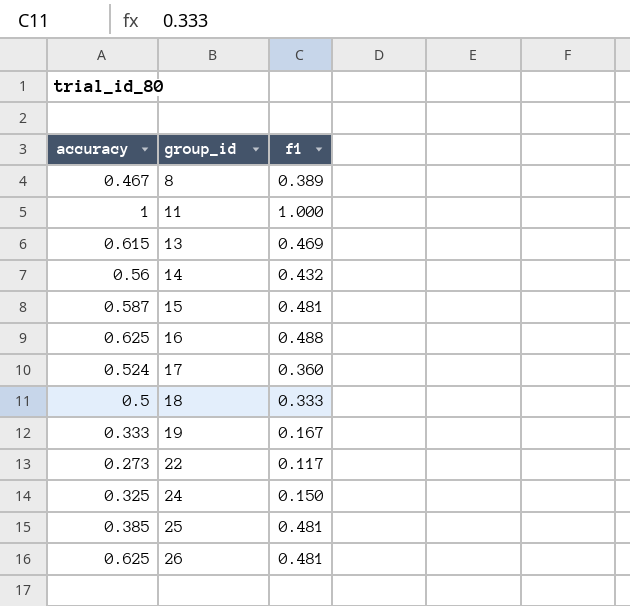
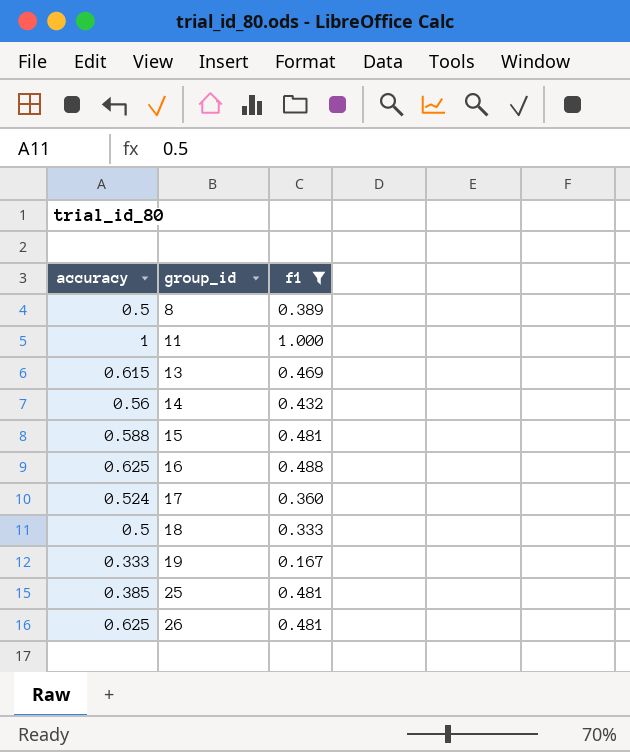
filter: none -> f1 >= 0.167
8 | accuracy: 0.467 -> 0.5
15 | accuracy: 0.587 -> 0.588

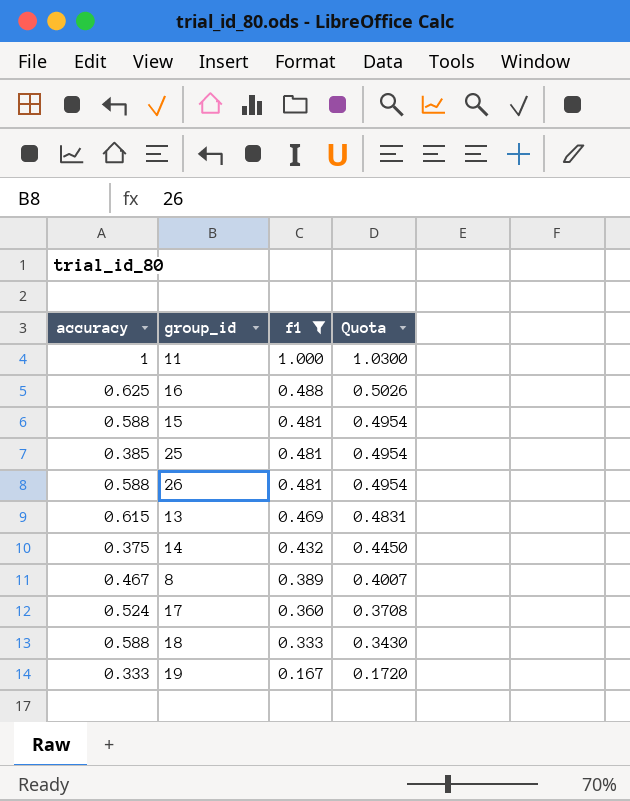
row order: group_id ascending -> f1 descending
column Quota | formula: none -> [f1] * 1.03
26 | accuracy: 0.625 -> 0.588
14 | accuracy: 0.56 -> 0.375
8 | accuracy: 0.5 -> 0.467
18 | accuracy: 0.5 -> 0.588

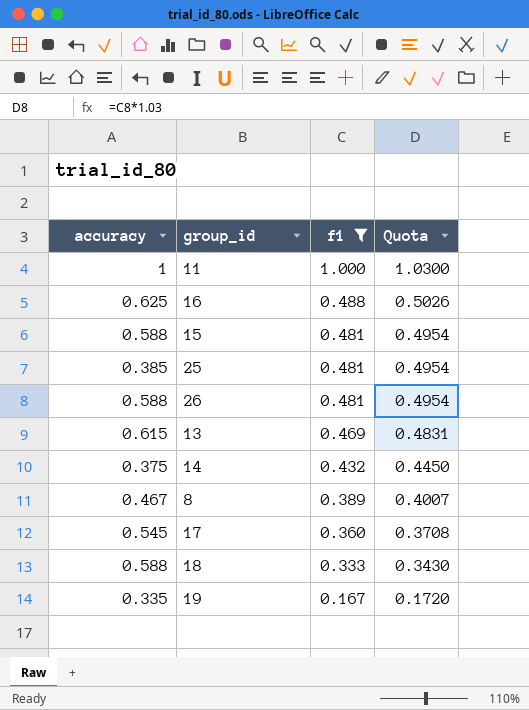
17 | accuracy: 0.524 -> 0.545
19 | accuracy: 0.333 -> 0.335

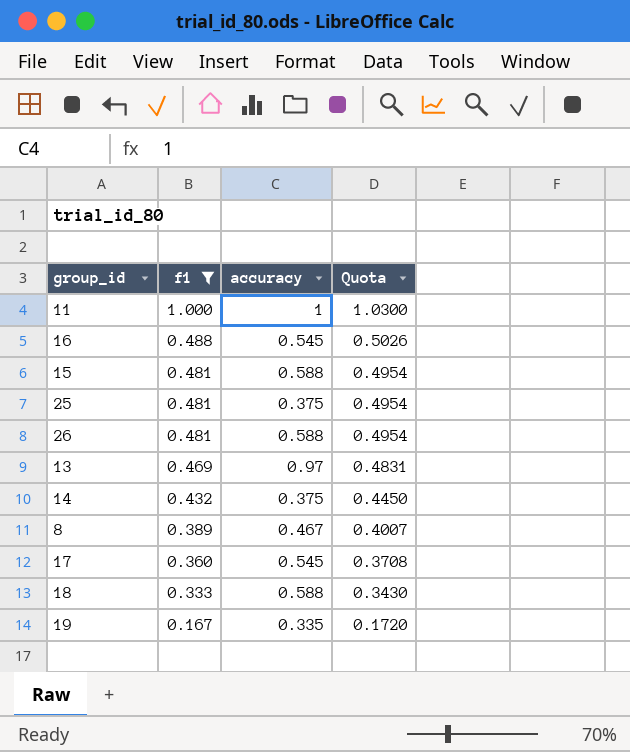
column accuracy | position: 1 -> 3
16 | accuracy: 0.625 -> 0.545
25 | accuracy: 0.385 -> 0.375
13 | accuracy: 0.615 -> 0.97

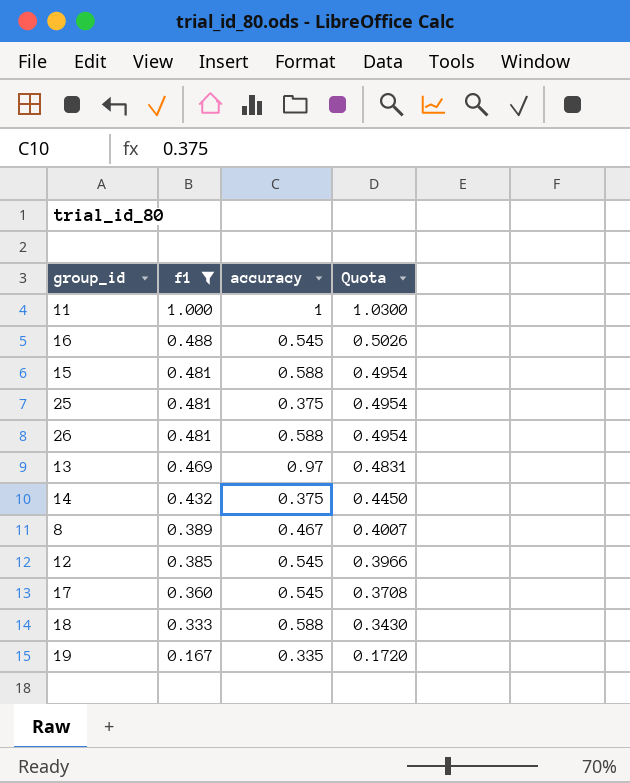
row 12: none -> 0.385 | 0.545 | 0.3966

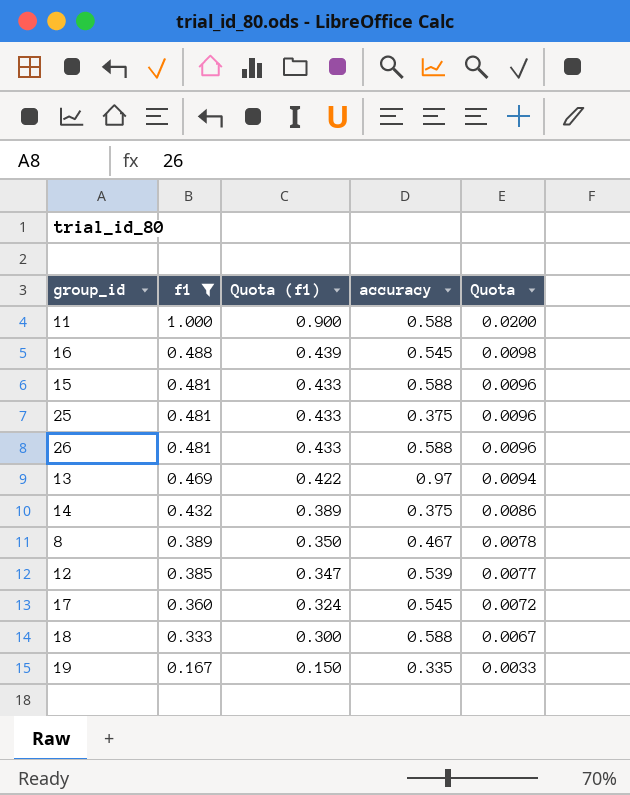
column Quota (f1) | formula: none -> [f1] * 0.9
column Quota | formula: [f1] * 1.03 -> [f1] * 0.02
11 | accuracy: 1 -> 0.588
12 | accuracy: 0.545 -> 0.539

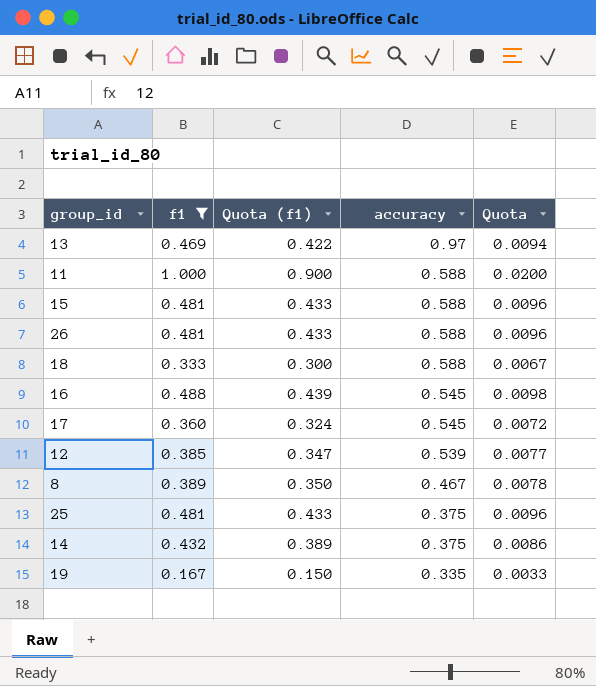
row order: f1 descending -> accuracy descending

